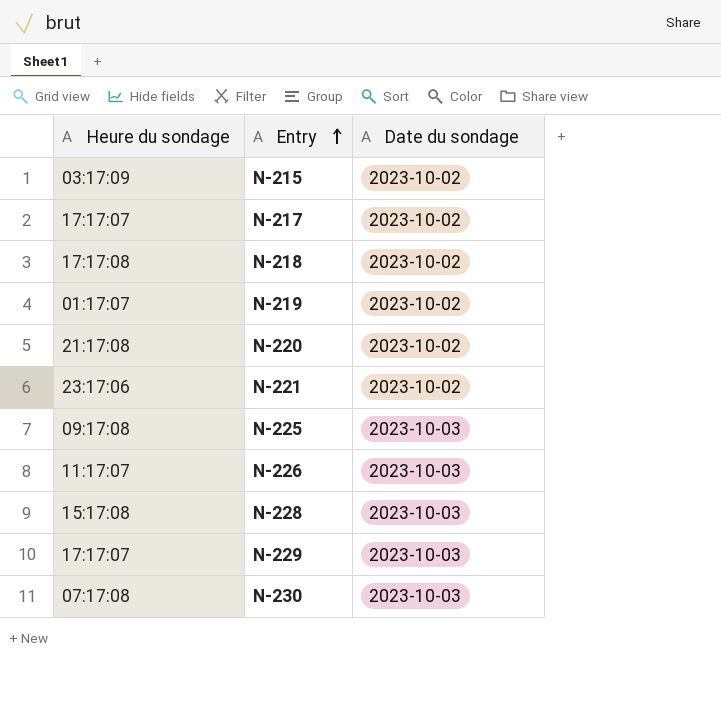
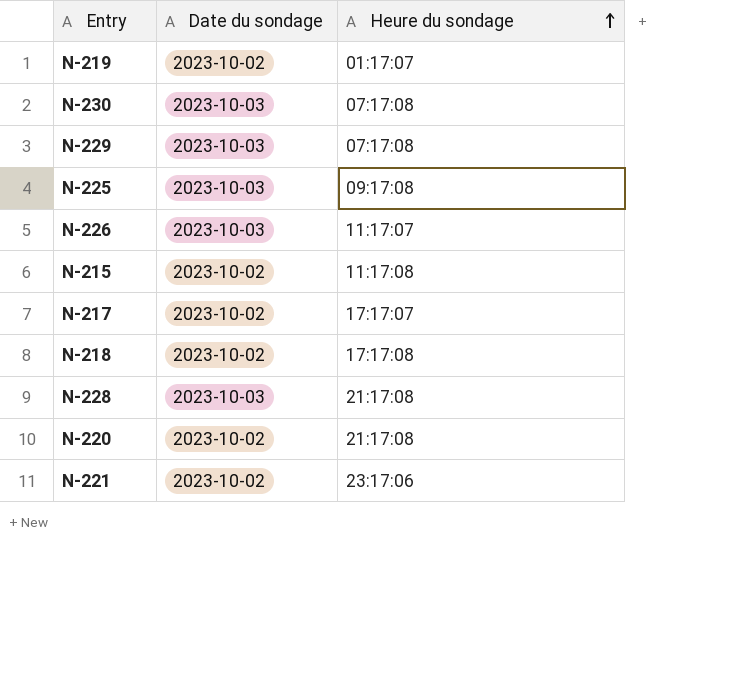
row order: Entry ascending -> Heure du sondage ascending
column Heure du sondage | position: 1 -> 3
N-229 | Heure du sondage: 17:17:07 -> 07:17:08
N-215 | Heure du sondage: 03:17:09 -> 11:17:08
N-228 | Heure du sondage: 15:17:08 -> 21:17:08

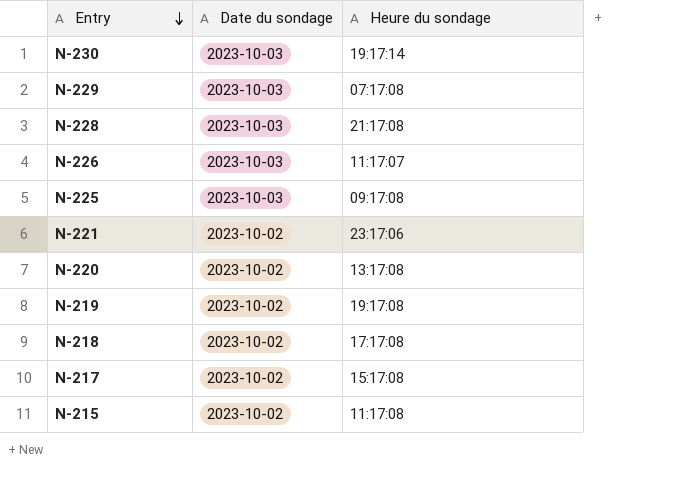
row order: Heure du sondage ascending -> Entry descending
N-230 | Heure du sondage: 07:17:08 -> 19:17:14
N-220 | Heure du sondage: 21:17:08 -> 13:17:08
N-219 | Heure du sondage: 01:17:07 -> 19:17:08
N-217 | Heure du sondage: 17:17:07 -> 15:17:08

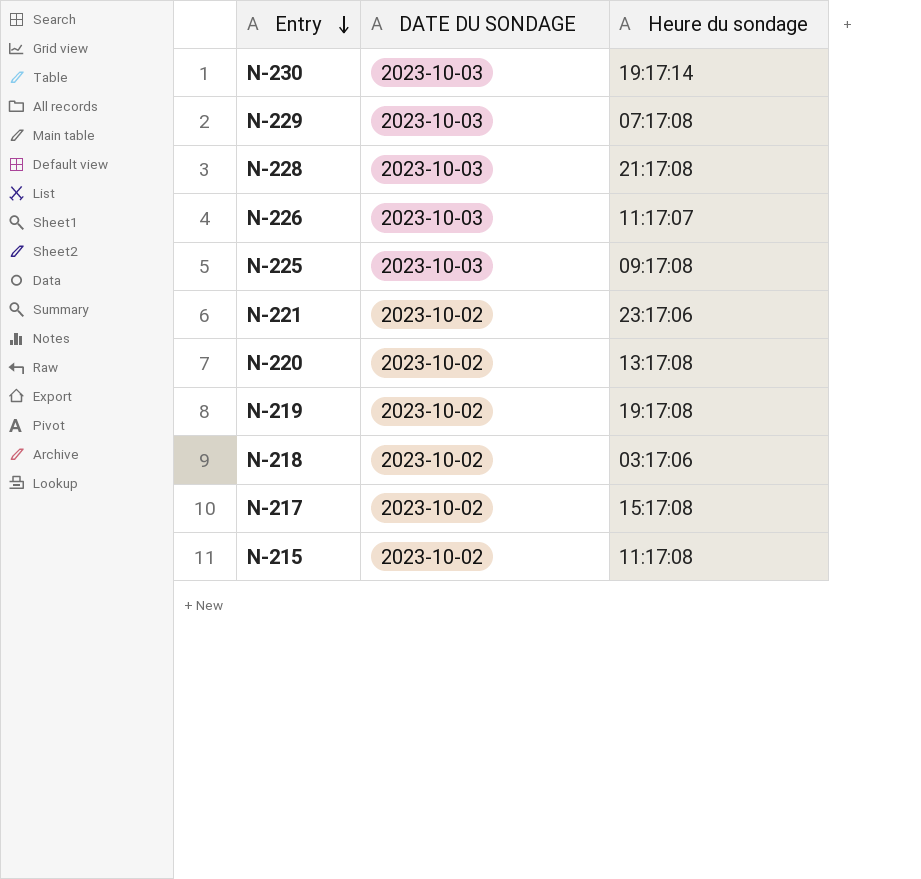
column name: Date du sondage -> DATE DU SONDAGE
N-218 | Heure du sondage: 17:17:08 -> 03:17:06

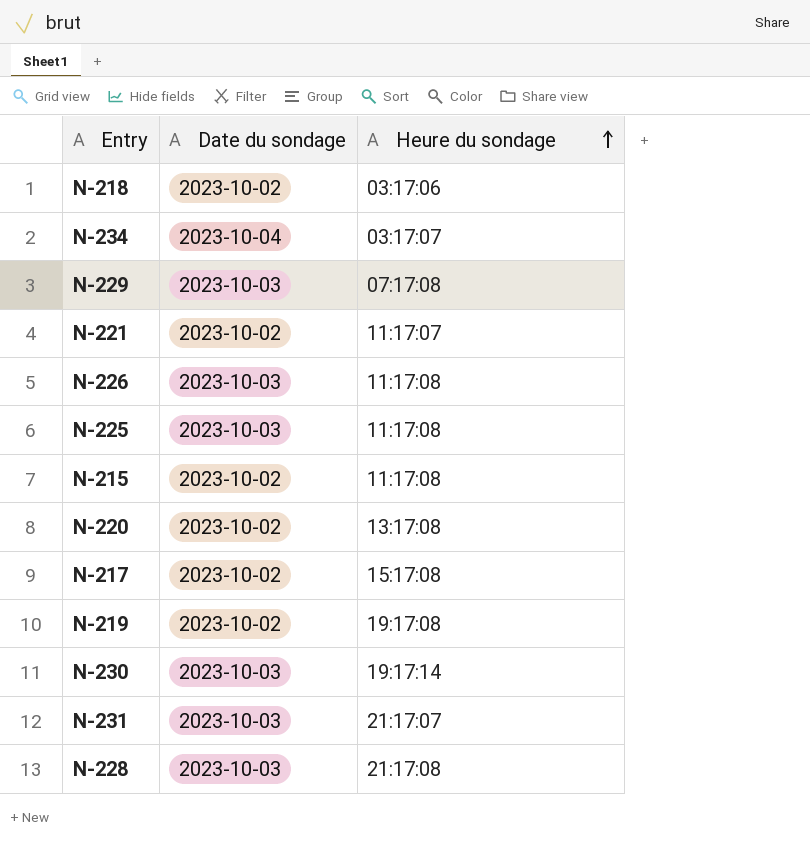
row order: Entry descending -> Heure du sondage ascending
column name: DATE DU SONDAGE -> Date du sondage
row N-234: none -> 2023-10-04 | 03:17:07
N-221 | Heure du sondage: 23:17:06 -> 11:17:07
N-226 | Heure du sondage: 11:17:07 -> 11:17:08
N-225 | Heure du sondage: 09:17:08 -> 11:17:08
row N-231: none -> 2023-10-03 | 21:17:07

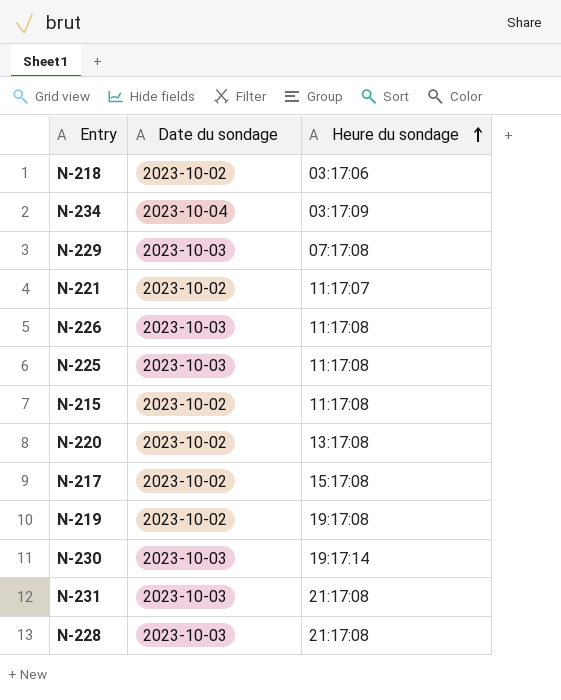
N-234 | Heure du sondage: 03:17:07 -> 03:17:09
N-231 | Heure du sondage: 21:17:07 -> 21:17:08

